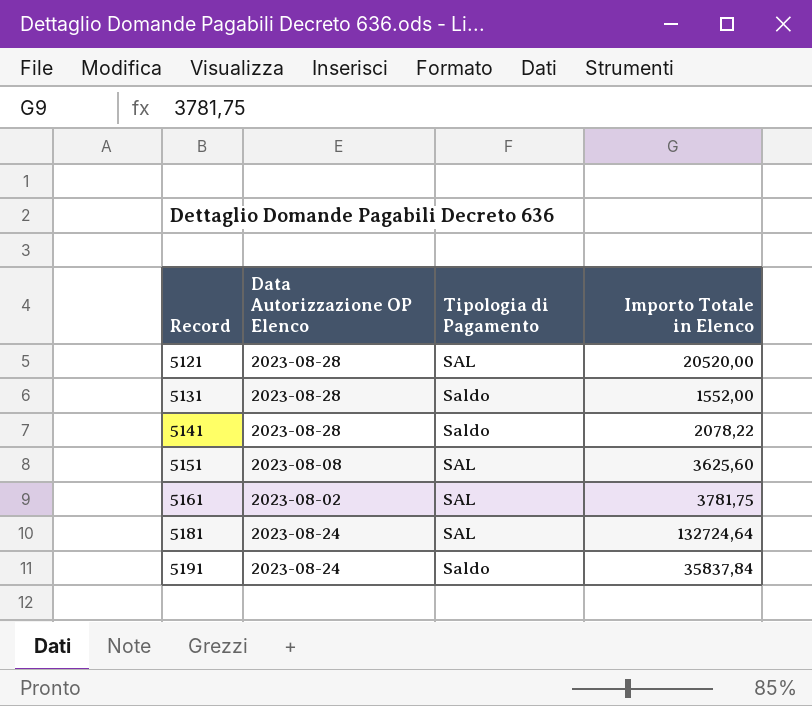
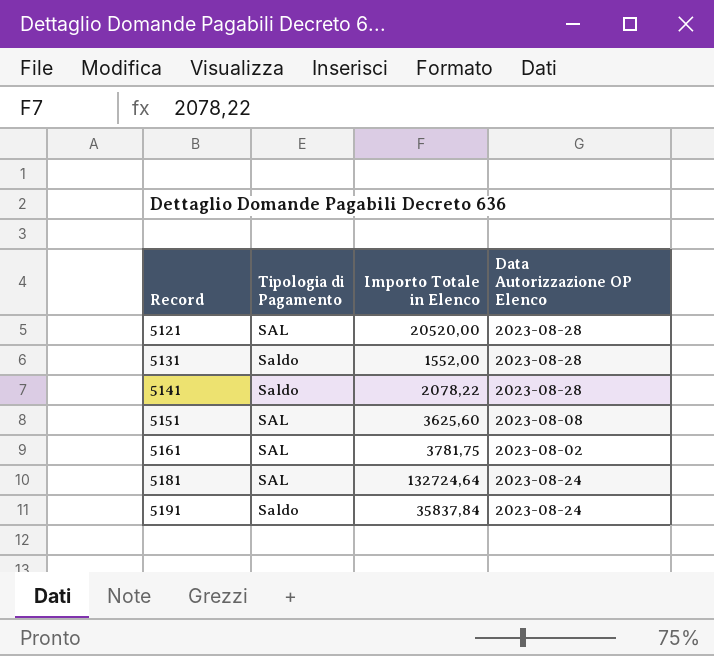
column Data Autorizzazione OP Elenco | position: 2 -> 4

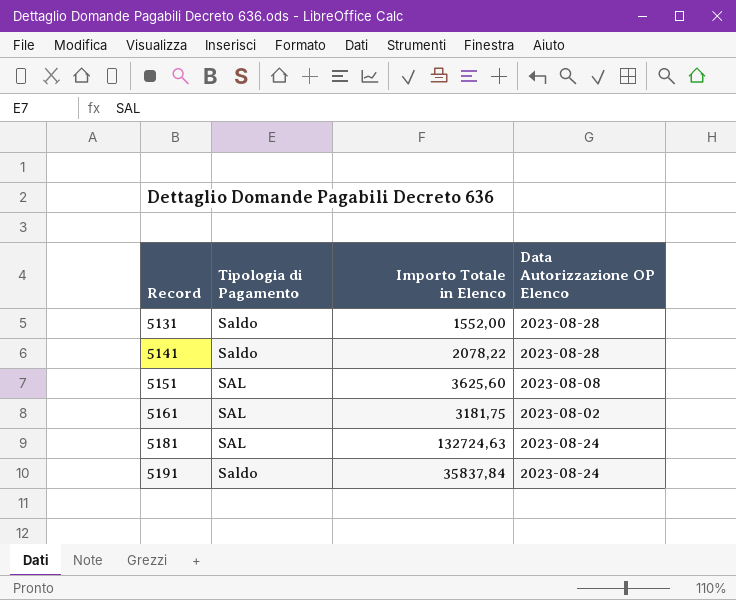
row 5121: SAL | 20520,00 | 2023-08-28 -> none
5161 | Importo Totale in Elenco: 3781,75 -> 3181,75
5181 | Importo Totale in Elenco: 132724,64 -> 132724,63

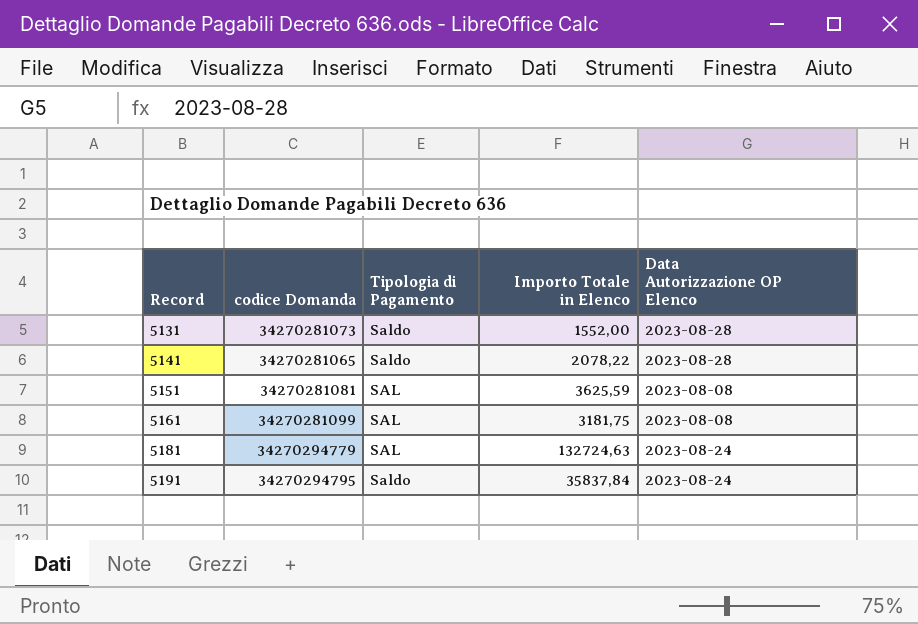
column codice Domanda | position: none -> 2
5151 | Importo Totale in Elenco: 3625,60 -> 3625,59
5161 | Data Autorizzazione OP Elenco: 2023-08-02 -> 2023-08-08

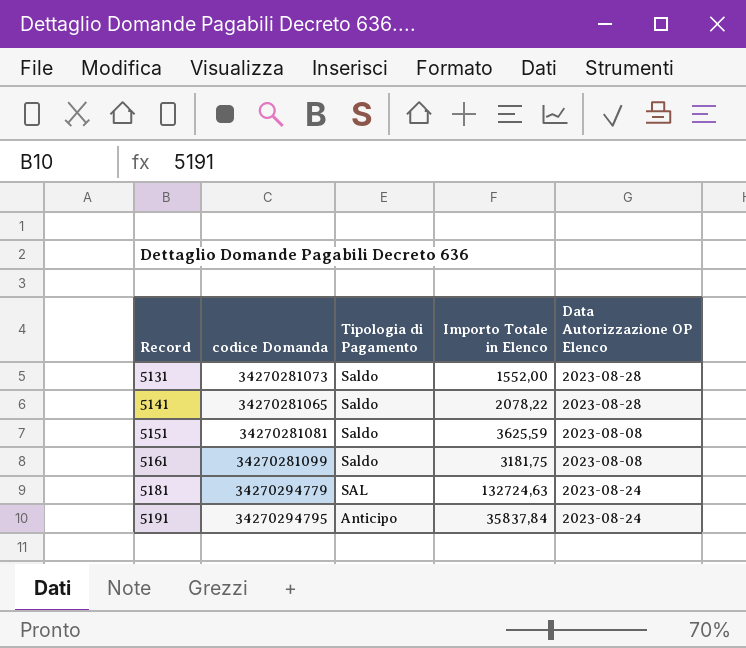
5151 | Tipologia di Pagamento: SAL -> Saldo
5161 | Tipologia di Pagamento: SAL -> Saldo
5191 | Tipologia di Pagamento: Saldo -> Anticipo

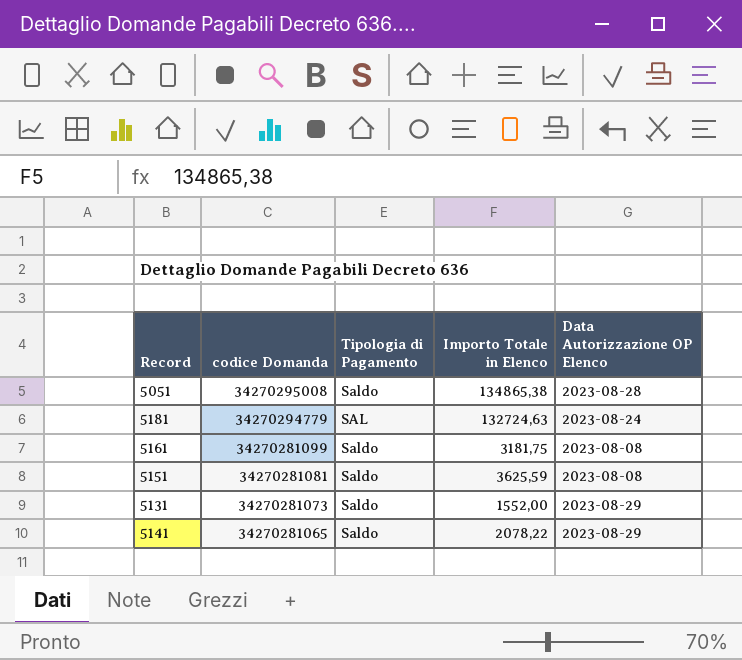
row order: Record ascending -> codice Domanda descending
row 5191: 34270294795 | Anticipo | 35837,84 | 2023-08-24 -> none
row 5051: none -> 34270295008 | Saldo | 134865,38 | 2023-08-28
5131 | Data Autorizzazione OP Elenco: 2023-08-28 -> 2023-08-29
5141 | Data Autorizzazione OP Elenco: 2023-08-28 -> 2023-08-29

